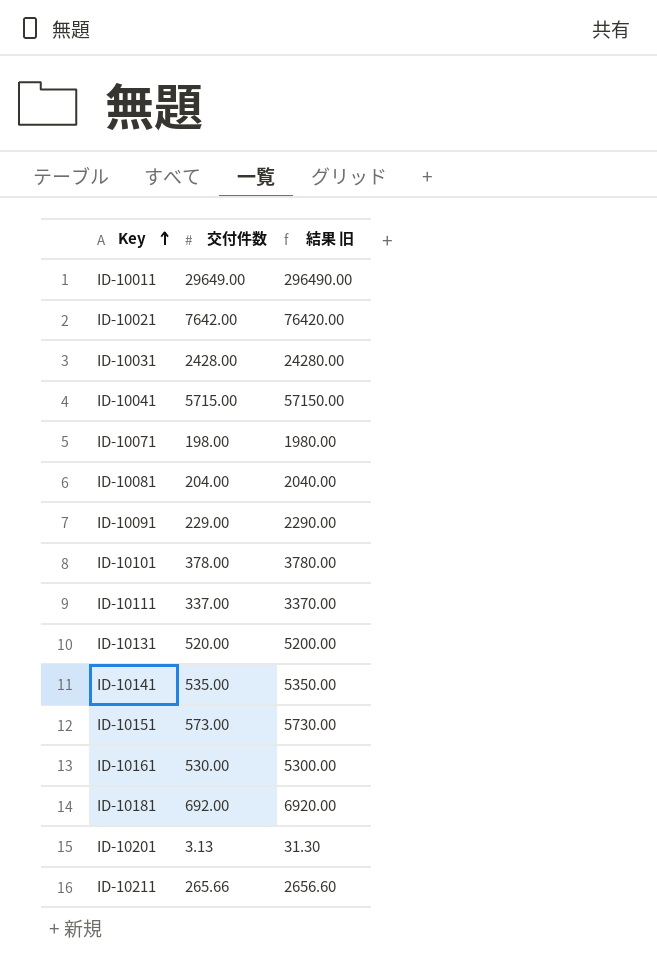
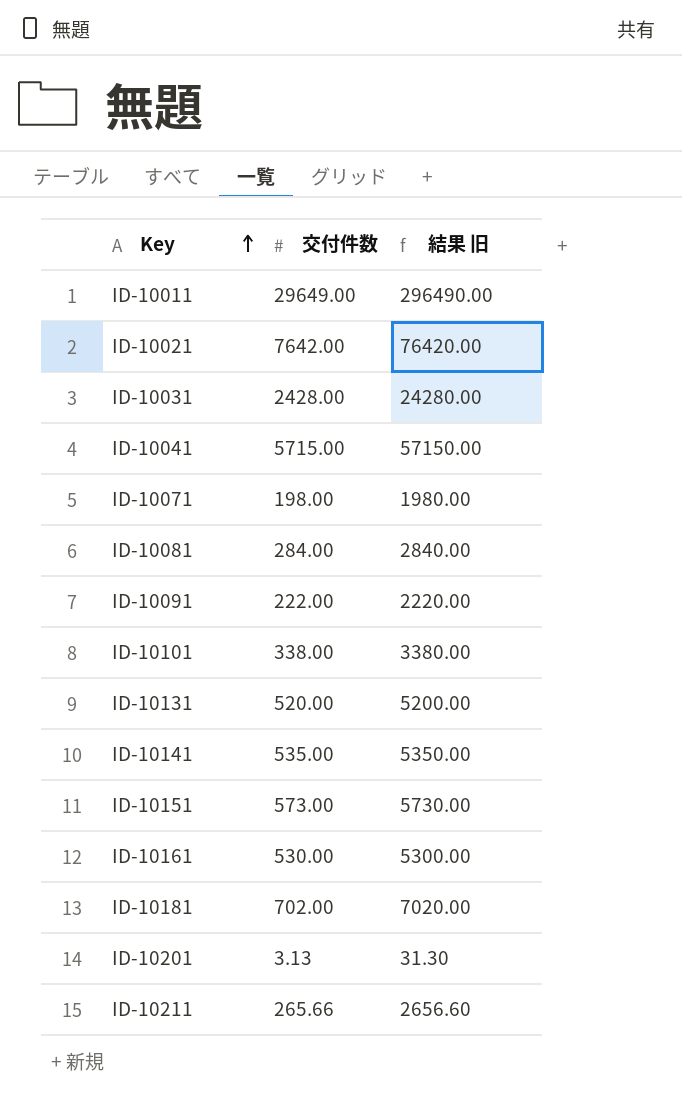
row ID-10111: 337.00 | 3370.00 -> none
ID-10081 | 交付件数: 204.00 -> 284.00
ID-10081 | 結果 旧: 2040.00 -> 2840.00
ID-10091 | 交付件数: 229.00 -> 222.00
ID-10091 | 結果 旧: 2290.00 -> 2220.00
ID-10101 | 交付件数: 378.00 -> 338.00
ID-10101 | 結果 旧: 3780.00 -> 3380.00
ID-10181 | 交付件数: 692.00 -> 702.00
ID-10181 | 結果 旧: 6920.00 -> 7020.00

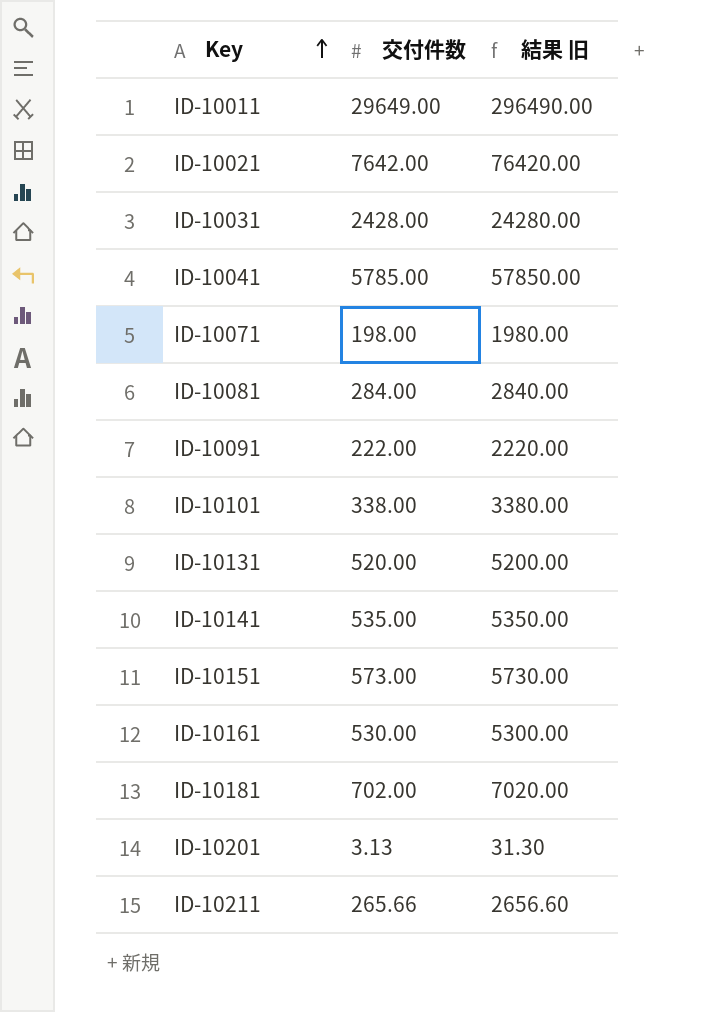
ID-10041 | 交付件数: 5715.00 -> 5785.00
ID-10041 | 結果 旧: 57150.00 -> 57850.00

